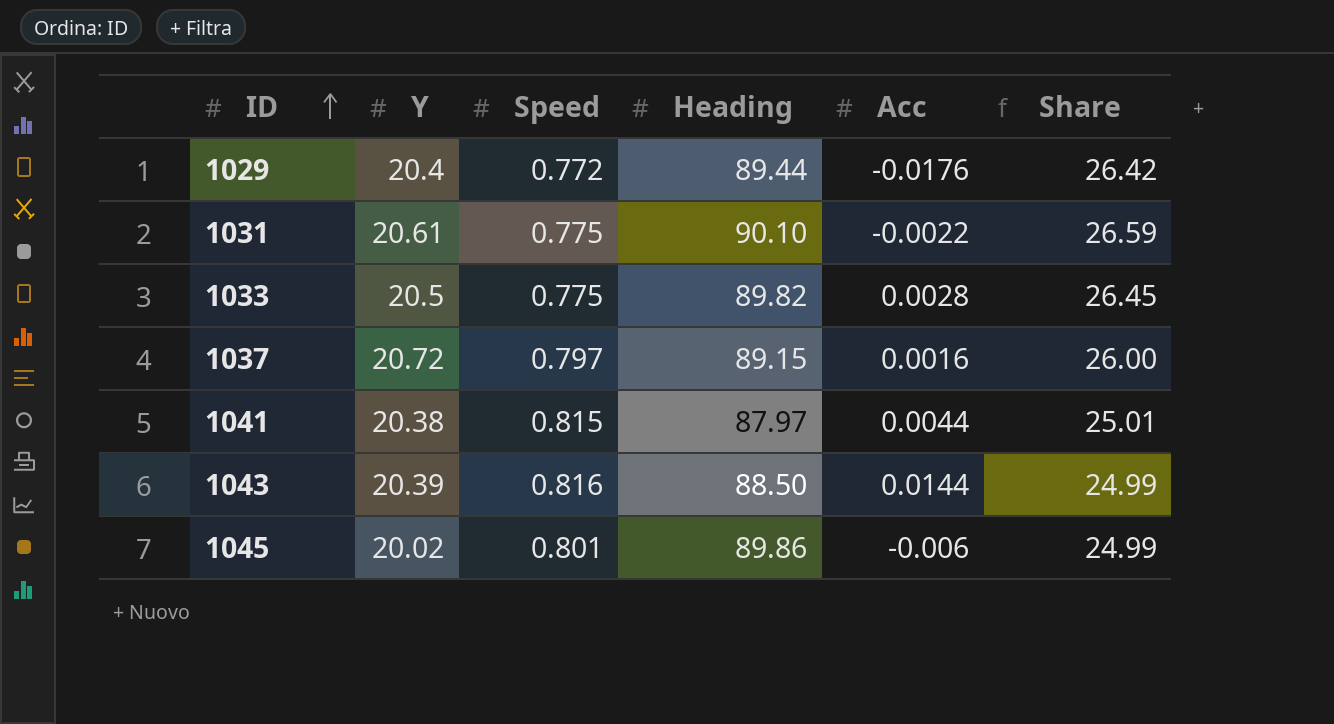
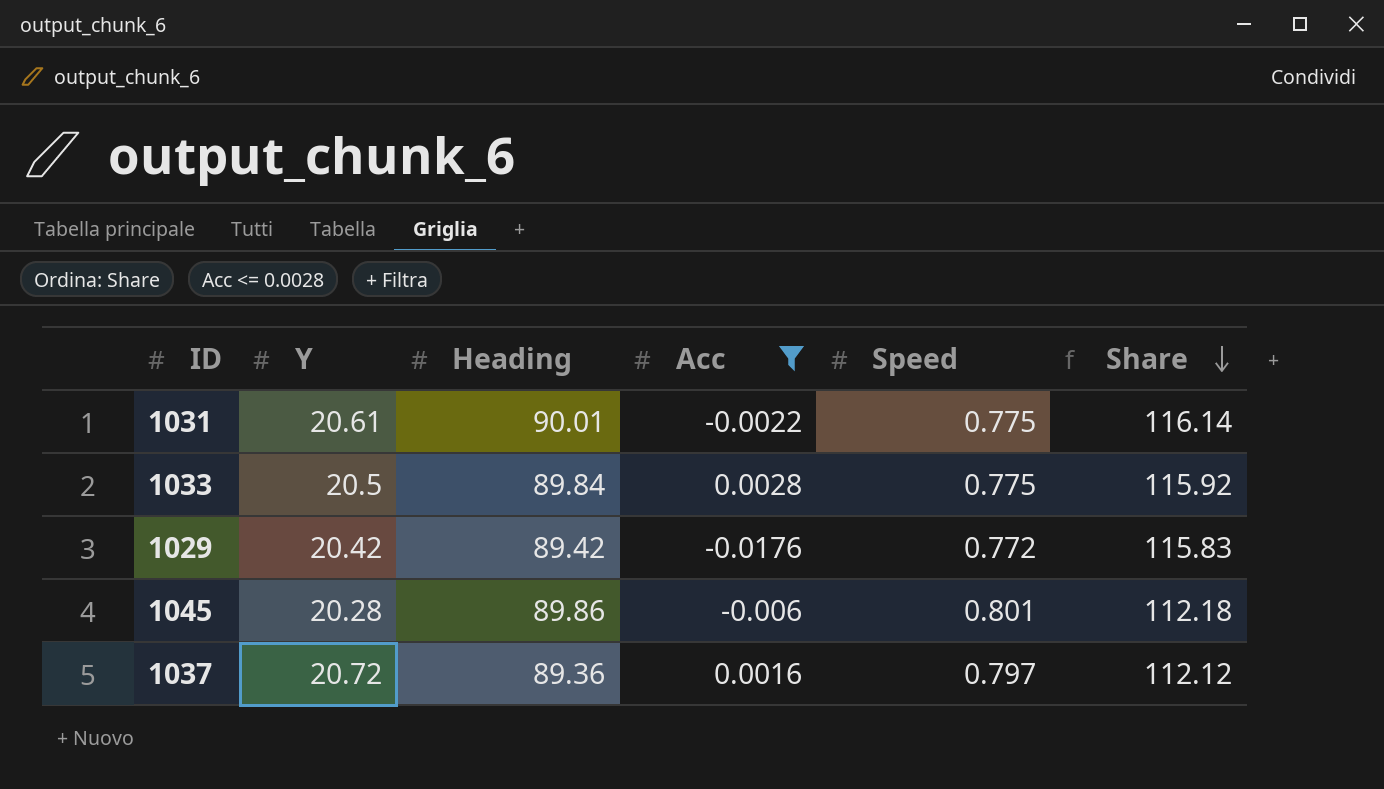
filter: none -> Acc <= 0.0028
row order: ID ascending -> Share descending
column Speed | position: 3 -> 5
column Share | formula: [Y] / [Speed] -> [Heading] / [Speed]
1031 | Heading: 90.10 -> 90.01
1033 | Heading: 89.82 -> 89.84
1029 | Y: 20.4 -> 20.42
1029 | Heading: 89.44 -> 89.42
1045 | Y: 20.02 -> 20.28
1037 | Heading: 89.15 -> 89.36

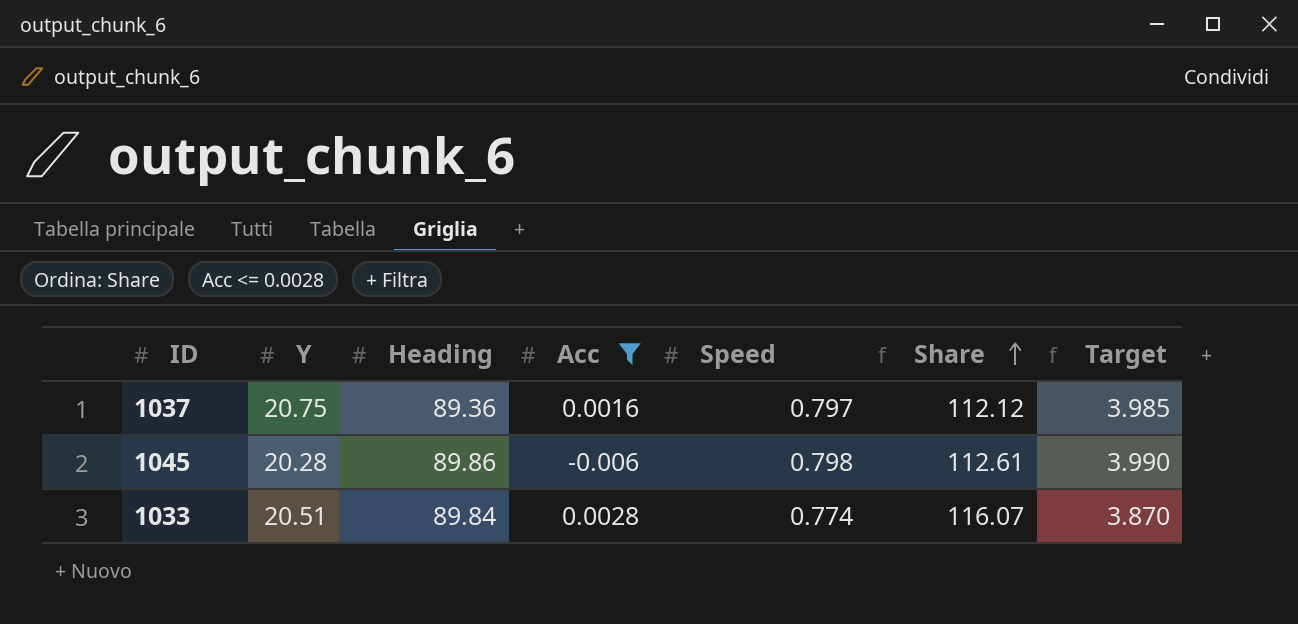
row order: Share descending -> Share ascending
column Target | formula: none -> [Speed] * 5
row 1031: 20.61 | 90.01 | -0.0022 | 0.775 | 116.14 -> none
row 1029: 20.42 | 89.42 | -0.0176 | 0.772 | 115.83 -> none
1037 | Y: 20.72 -> 20.75
1045 | Speed: 0.801 -> 0.798
1045 | Share: 112.18 -> 112.61
1033 | Y: 20.5 -> 20.51
1033 | Speed: 0.775 -> 0.774
1033 | Share: 115.92 -> 116.07

